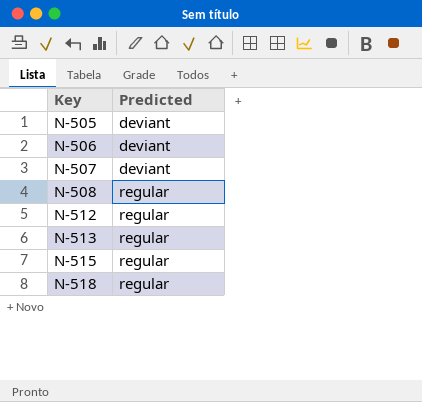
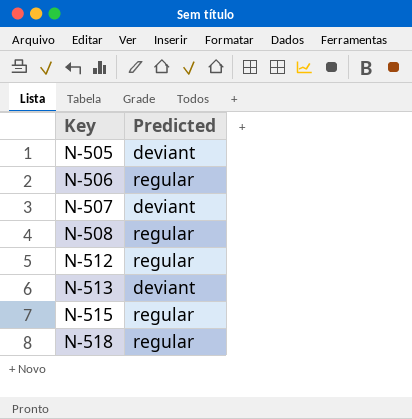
N-506 | Predicted: deviant -> regular
N-513 | Predicted: regular -> deviant

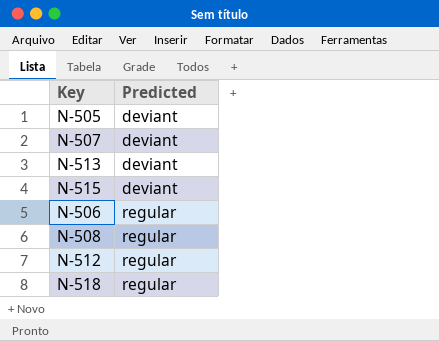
row order: Key ascending -> Predicted ascending
N-515 | Predicted: regular -> deviant

